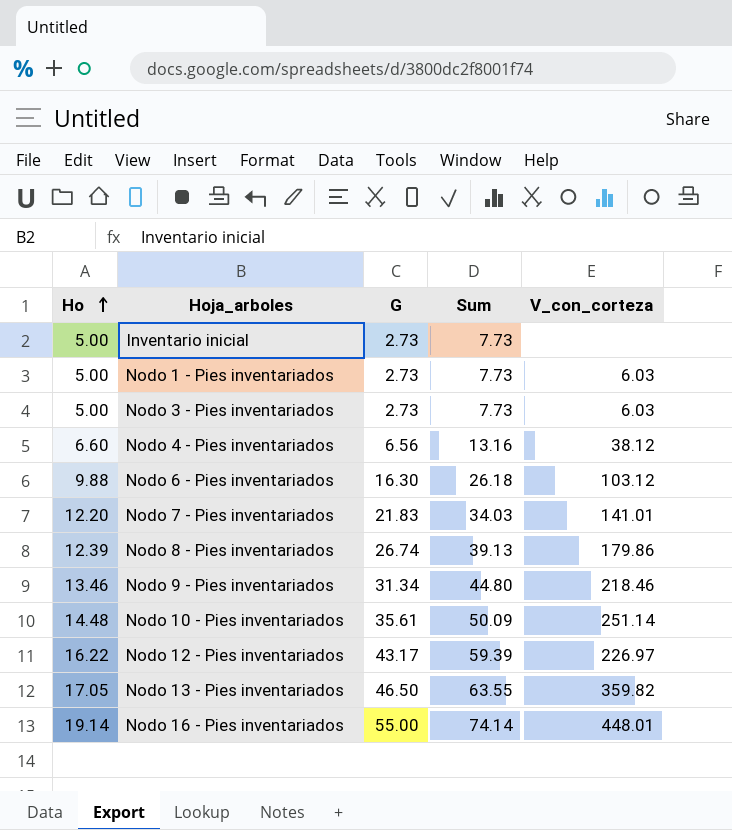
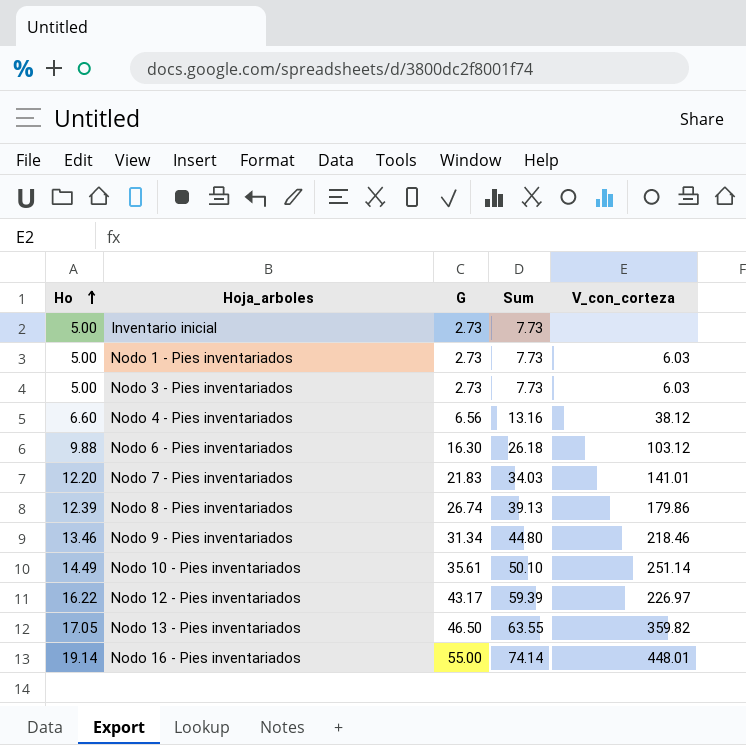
Nodo 10 - Pies inventariados | Ho: 14.48 -> 14.49
Nodo 10 - Pies inventariados | Sum: 50.09 -> 50.10

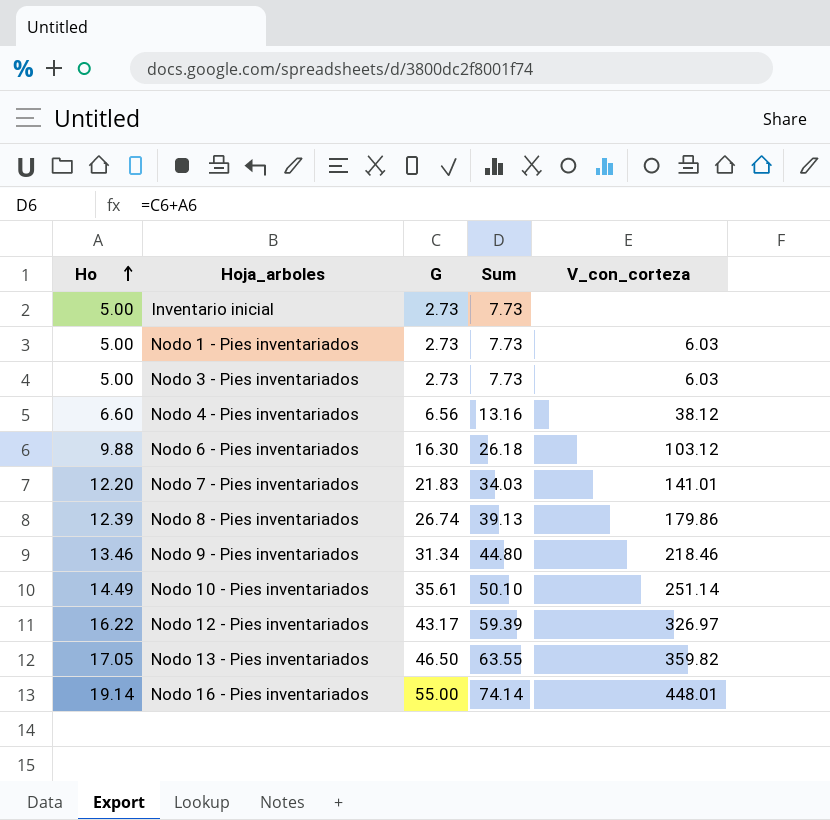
Nodo 12 - Pies inventariados | V_con_corteza: 226.97 -> 326.97

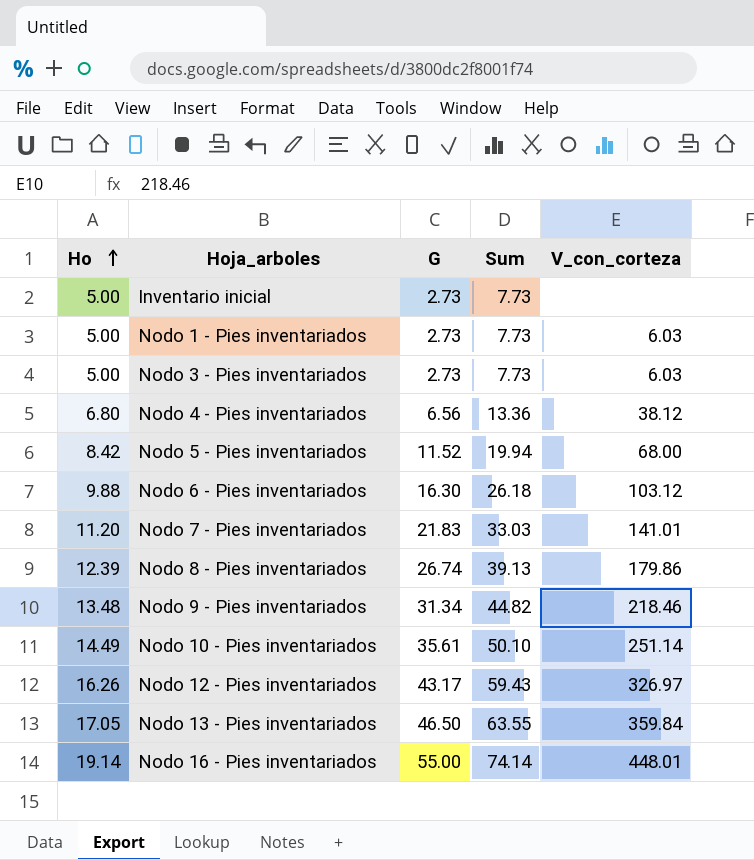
Nodo 4 - Pies inventariados | Ho: 6.60 -> 6.80
Nodo 4 - Pies inventariados | Sum: 13.16 -> 13.36
row Nodo 5 - Pies inventariados: none -> 8.42 | 11.52 | 19.94 | 68.00
Nodo 7 - Pies inventariados | Ho: 12.20 -> 11.20
Nodo 7 - Pies inventariados | Sum: 34.03 -> 33.03
Nodo 9 - Pies inventariados | Ho: 13.46 -> 13.48
Nodo 9 - Pies inventariados | Sum: 44.80 -> 44.82
Nodo 12 - Pies inventariados | Ho: 16.22 -> 16.26
Nodo 12 - Pies inventariados | Sum: 59.39 -> 59.43
Nodo 13 - Pies inventariados | V_con_corteza: 359.82 -> 359.84

